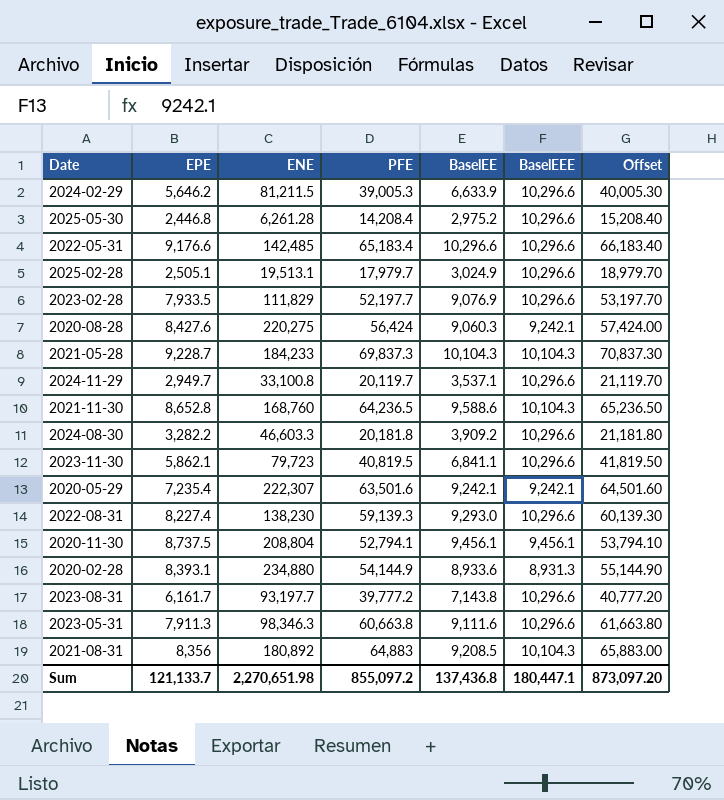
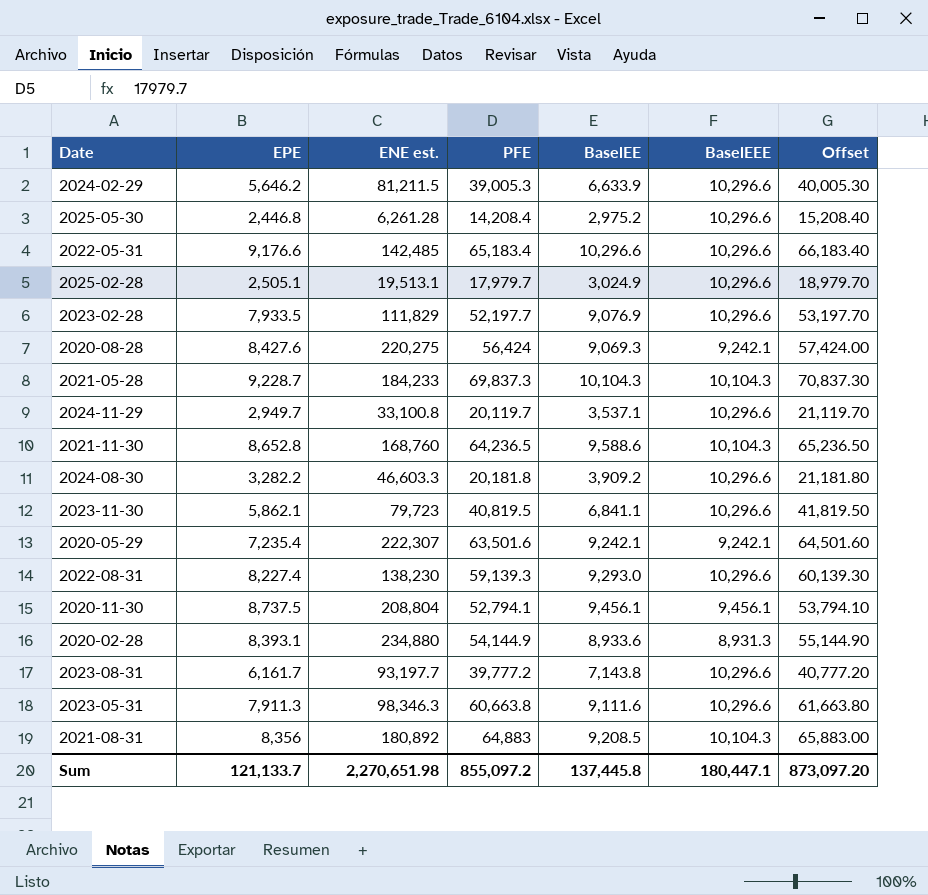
column name: ENE -> ENE est.
2020-08-28 | BaselEE: 9,060.3 -> 9,069.3
Sum | BaselEE: 137,436.8 -> 137,445.8

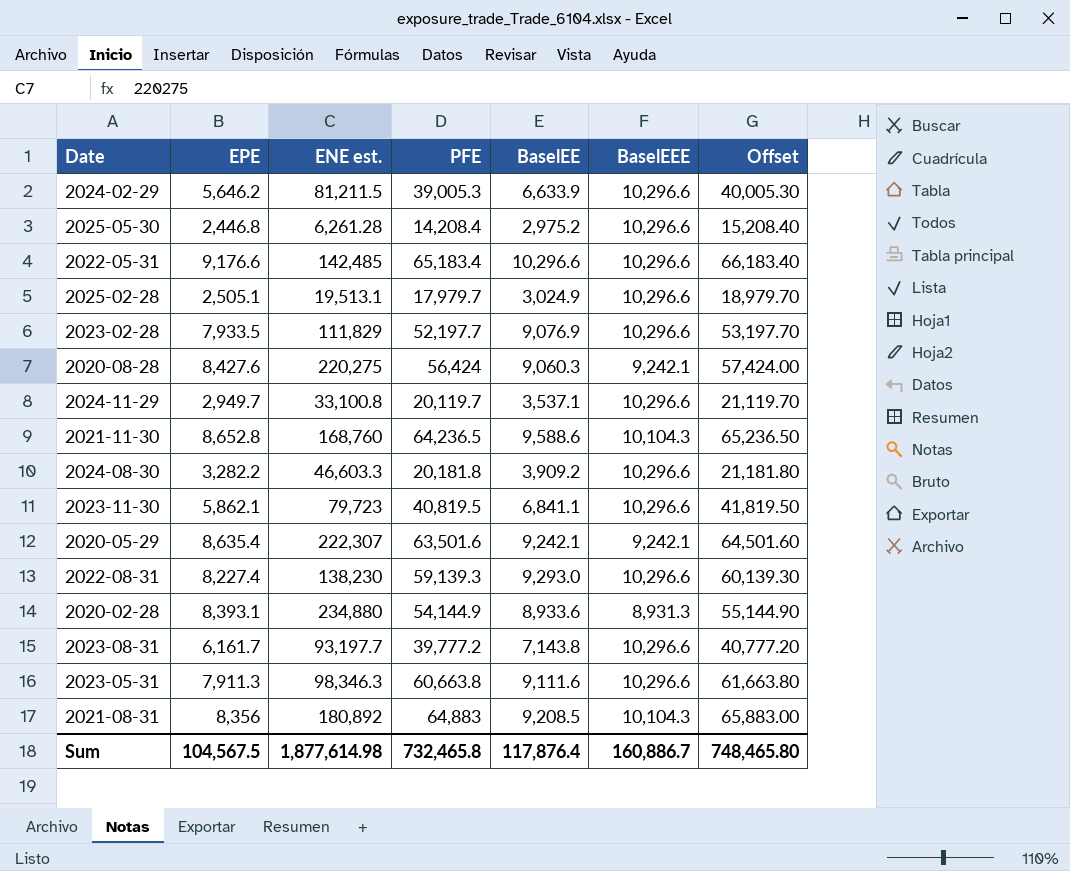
row 2021-05-28: 9,228.7 | 184,233 | 69,837.3 | 10,104.3 | 10,104.3 | 70,837.30 -> none
row 2020-11-30: 8,737.5 | 208,804 | 52,794.1 | 9,456.1 | 9,456.1 | 53,794.10 -> none
2020-08-28 | BaselEE: 9,069.3 -> 9,060.3
2020-05-29 | EPE: 7,235.4 -> 8,635.4
Sum | EPE: 121,133.7 -> 104,567.5
Sum | ENE est.: 2,270,651.98 -> 1,877,614.98
Sum | PFE: 855,097.2 -> 732,465.8
Sum | BaselEE: 137,445.8 -> 117,876.4
Sum | BaselEEE: 180,447.1 -> 160,886.7
Sum | Offset: 873,097.20 -> 748,465.80

